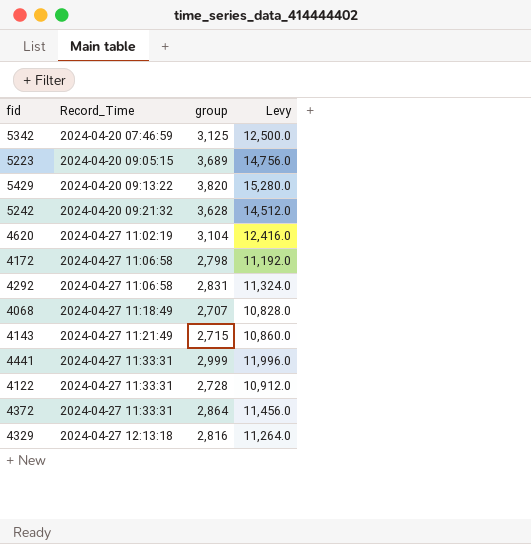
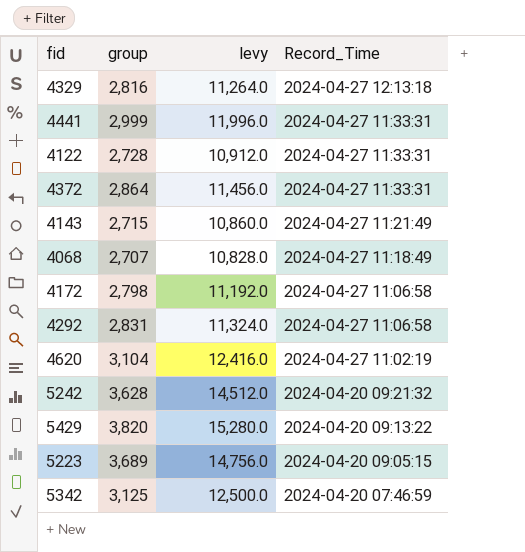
row order: Record_Time ascending -> Record_Time descending
column name: Levy -> levy
column Record_Time | position: 2 -> 4

